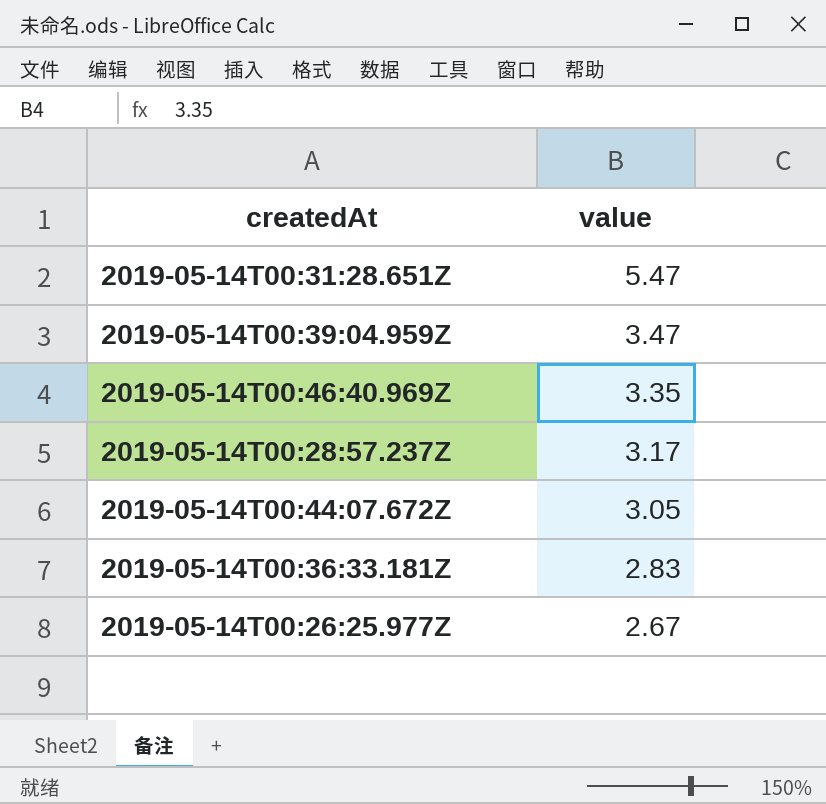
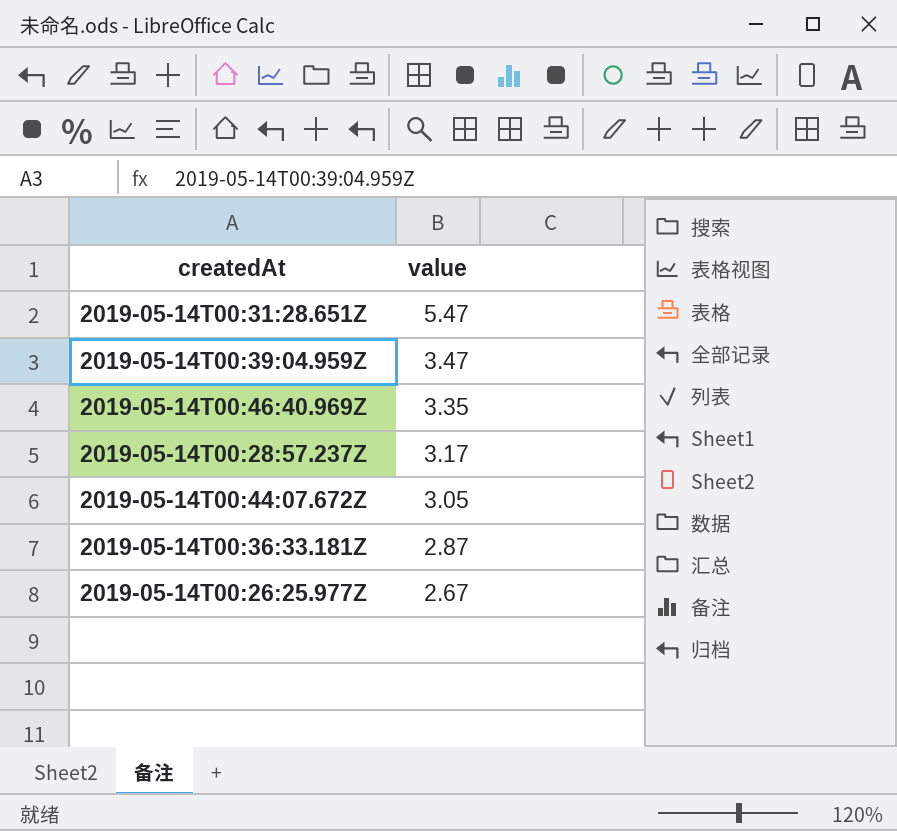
2019-05-14T00:36:33.181Z | value: 2.83 -> 2.87

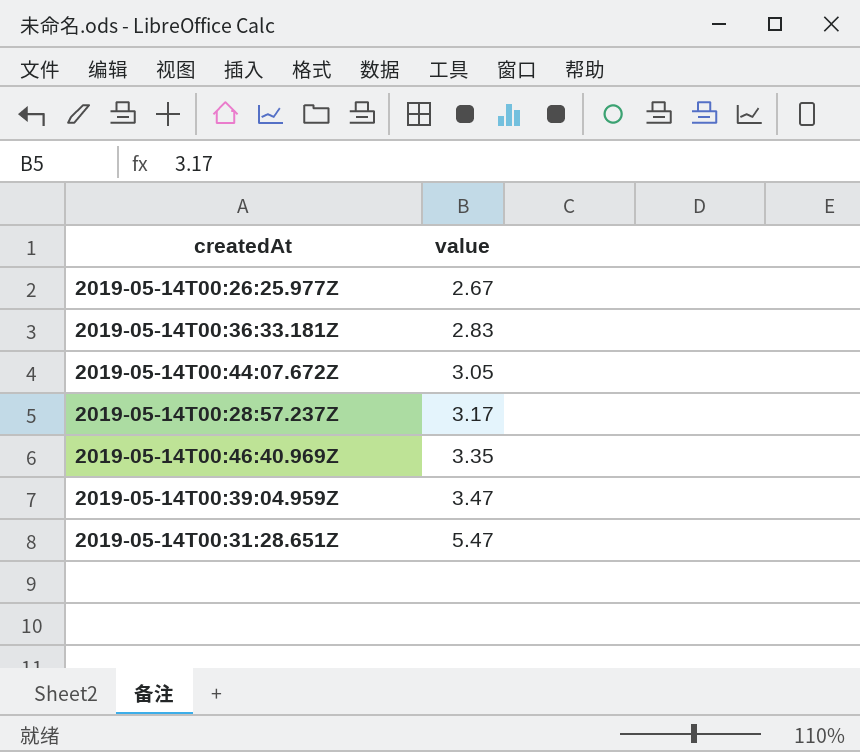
row order: value descending -> value ascending
2019-05-14T00:36:33.181Z | value: 2.87 -> 2.83

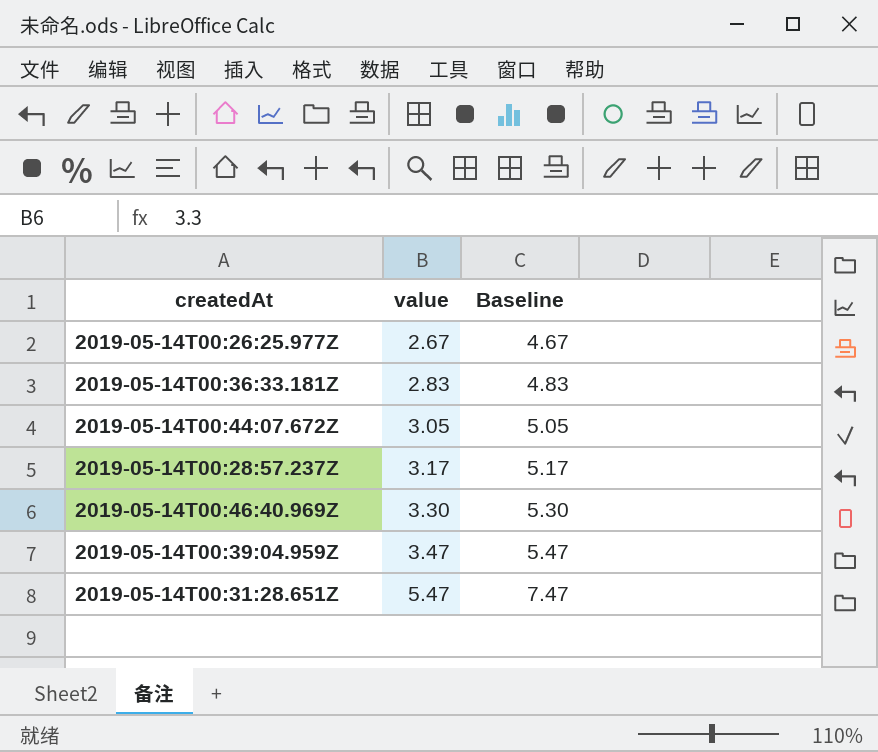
column Baseline | formula: none -> [value] + 2
2019-05-14T00:46:40.969Z | value: 3.35 -> 3.30

